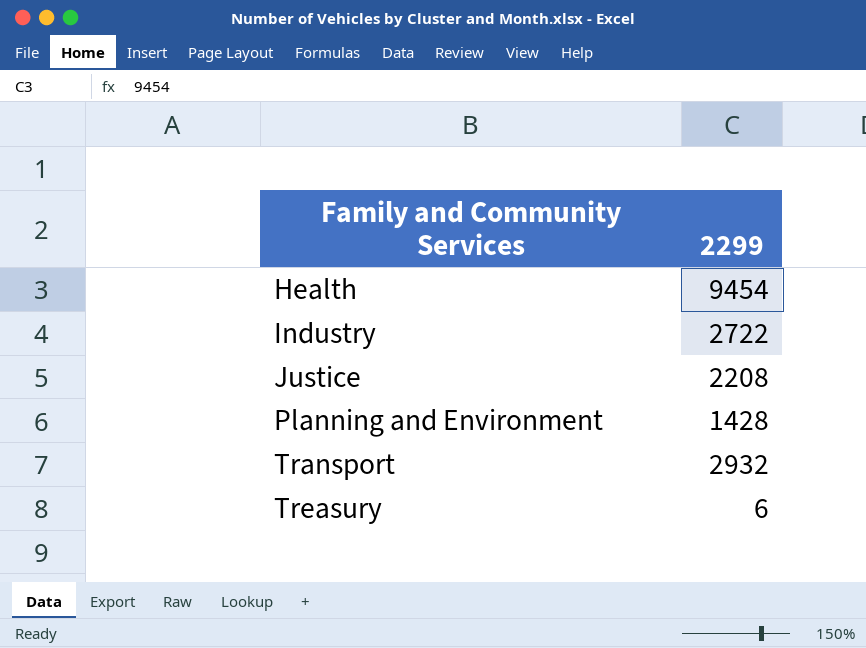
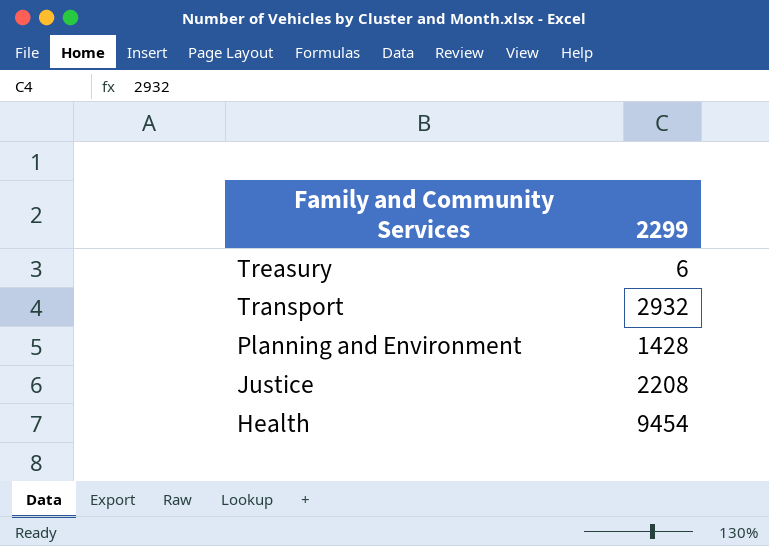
row order: Family and Community Services ascending -> Family and Community Services descending
row Industry: 2722 -> none

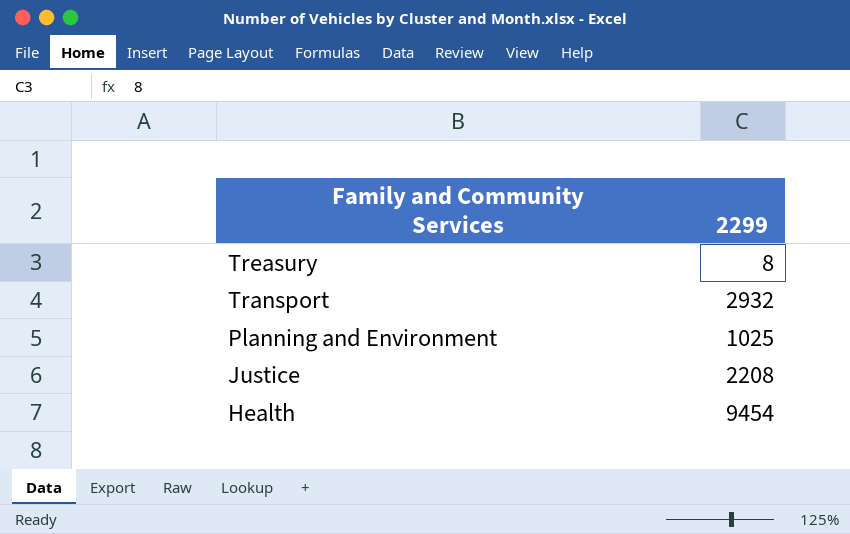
Treasury | 2299: 6 -> 8
Planning and Environment | 2299: 1428 -> 1025

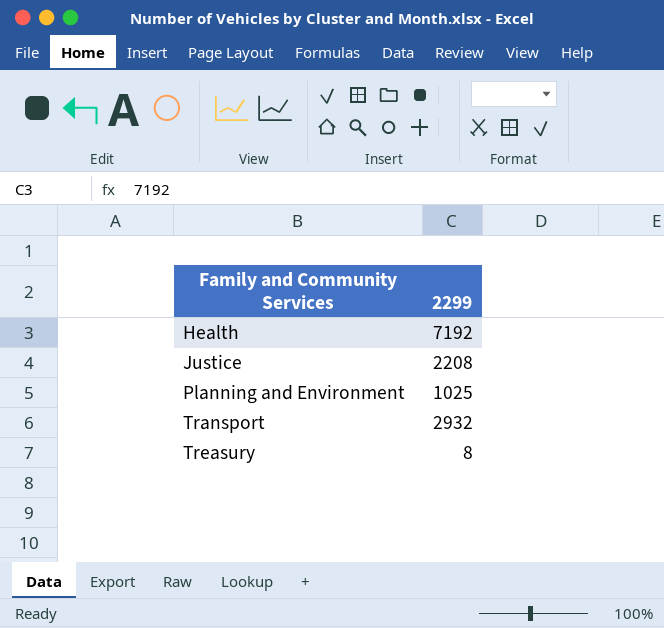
row order: Family and Community Services descending -> Family and Community Services ascending
Health | 2299: 9454 -> 7192

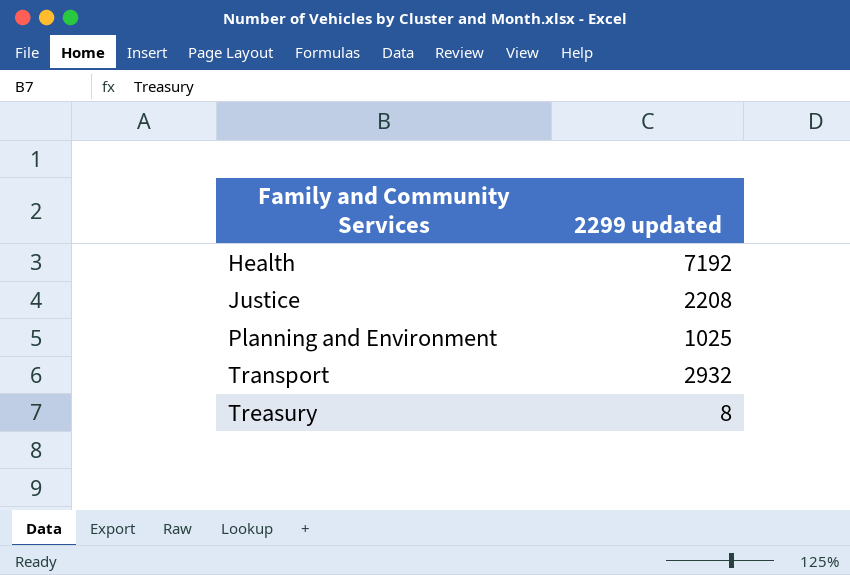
column name: 2299 -> 2299 updated

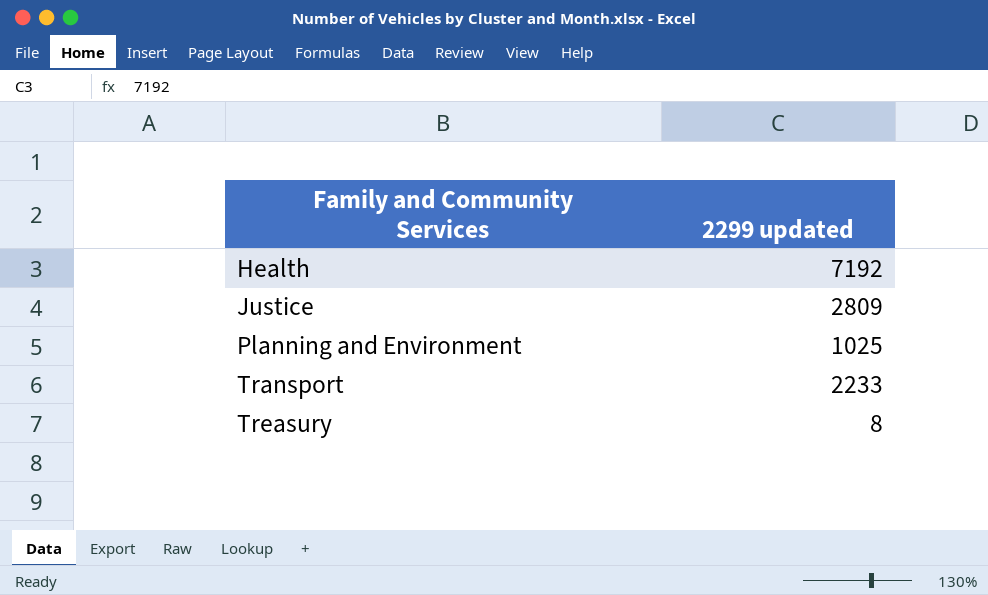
Justice | 2299 updated: 2208 -> 2809
Transport | 2299 updated: 2932 -> 2233

